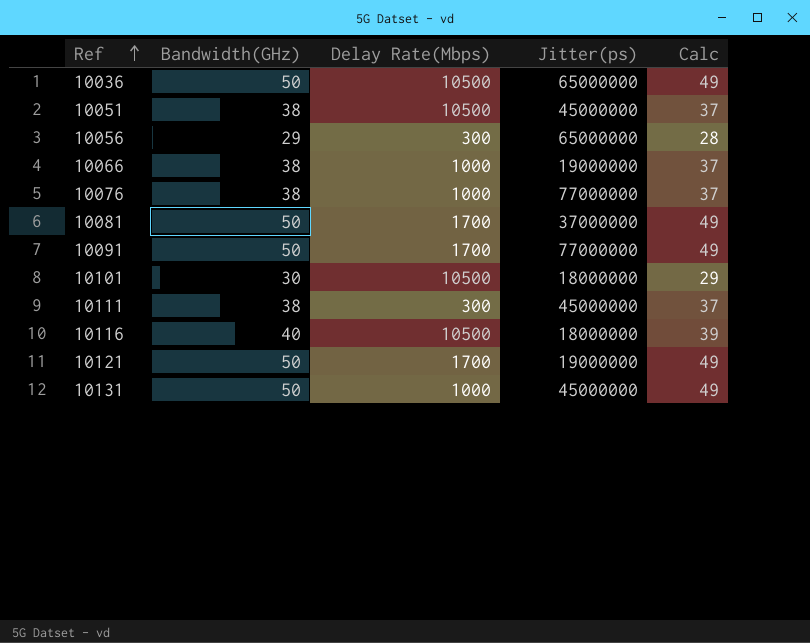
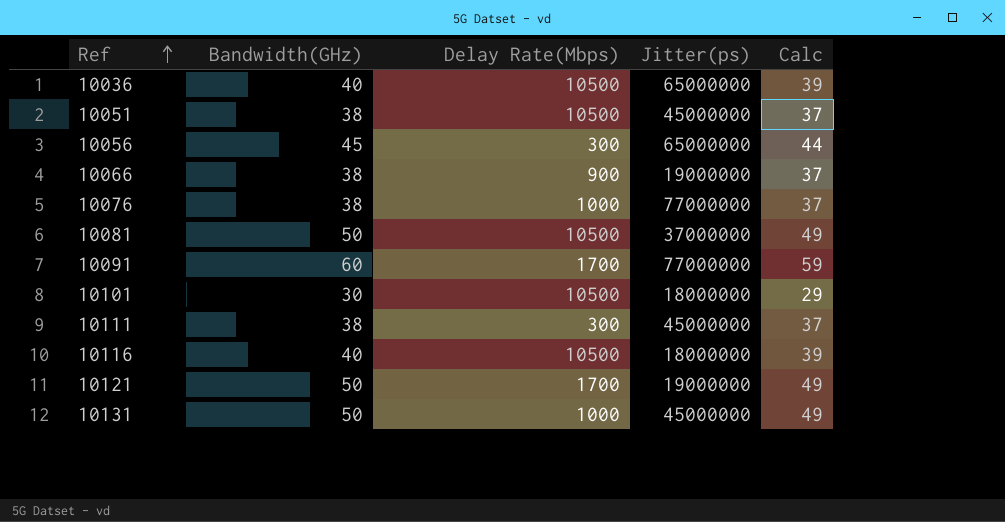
10036 | Bandwidth(GHz): 50 -> 40
10036 | Calc: 49 -> 39
10056 | Bandwidth(GHz): 29 -> 45
10056 | Calc: 28 -> 44
10066 | Delay Rate(Mbps): 1000 -> 900
10081 | Delay Rate(Mbps): 1700 -> 10500
10091 | Bandwidth(GHz): 50 -> 60
10091 | Calc: 49 -> 59

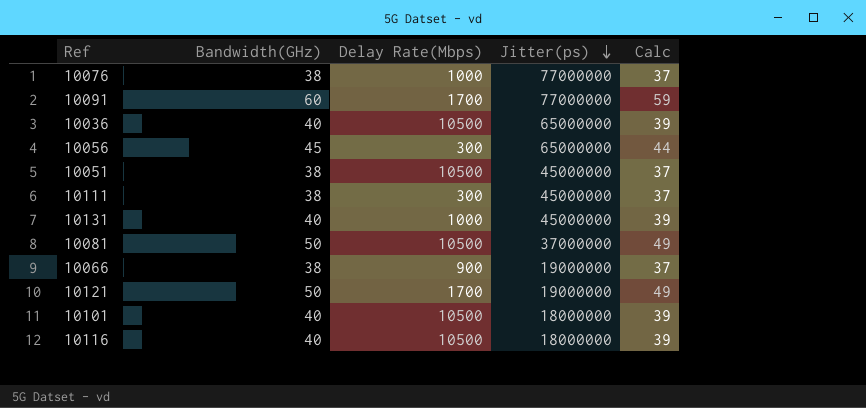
row order: Ref ascending -> Jitter(ps) descending
10131 | Bandwidth(GHz): 50 -> 40
10131 | Calc: 49 -> 39
10101 | Bandwidth(GHz): 30 -> 40
10101 | Calc: 29 -> 39

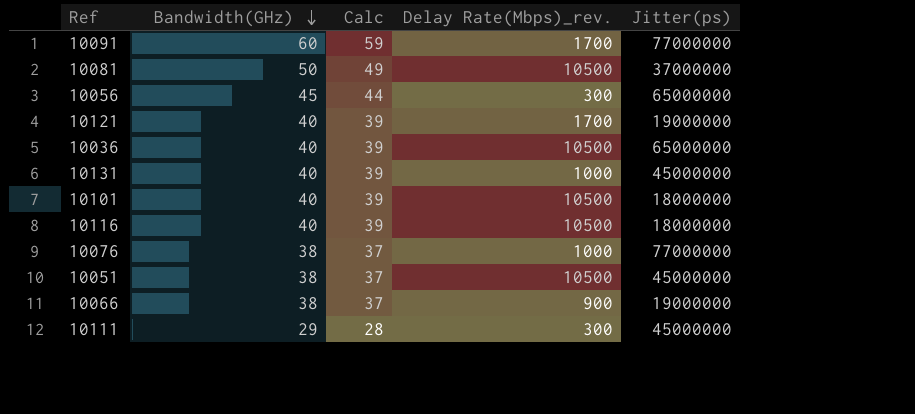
row order: Jitter(ps) descending -> Bandwidth(GHz) descending
column Calc | position: 5 -> 3
column name: Delay Rate(Mbps) -> Delay Rate(Mbps)_rev.
10121 | Bandwidth(GHz): 50 -> 40
10121 | Calc: 49 -> 39
10111 | Bandwidth(GHz): 38 -> 29
10111 | Calc: 37 -> 28

